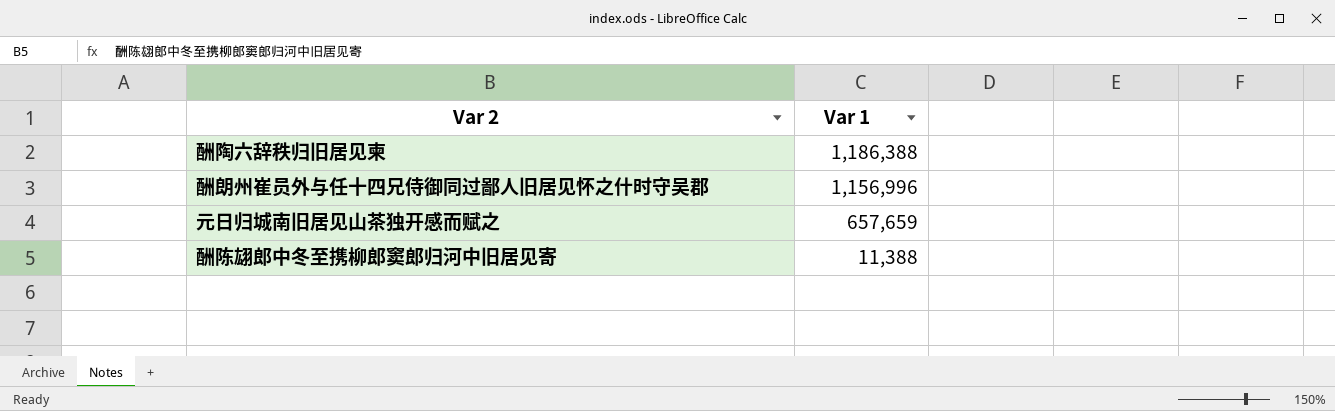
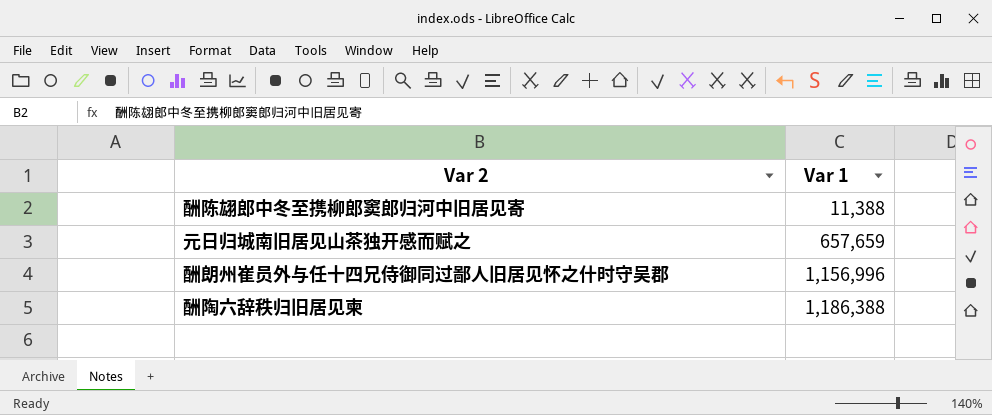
row order: Var 1 descending -> Var 1 ascending

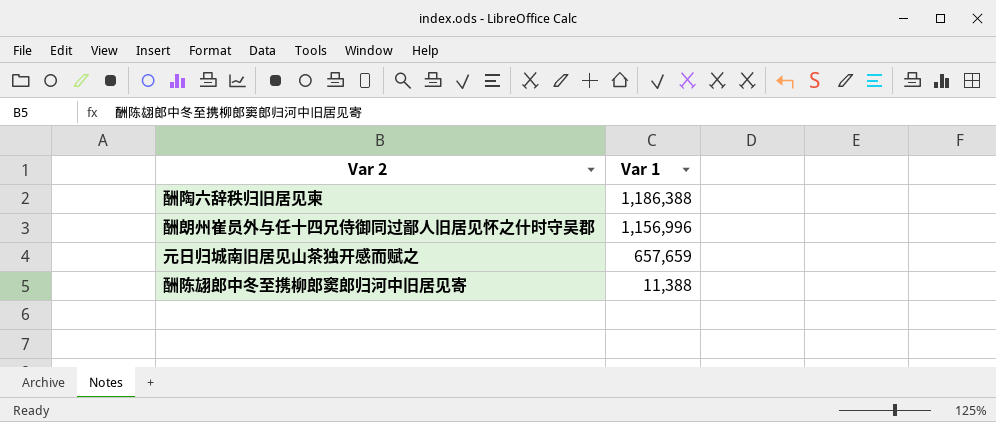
row order: Var 1 ascending -> Var 1 descending

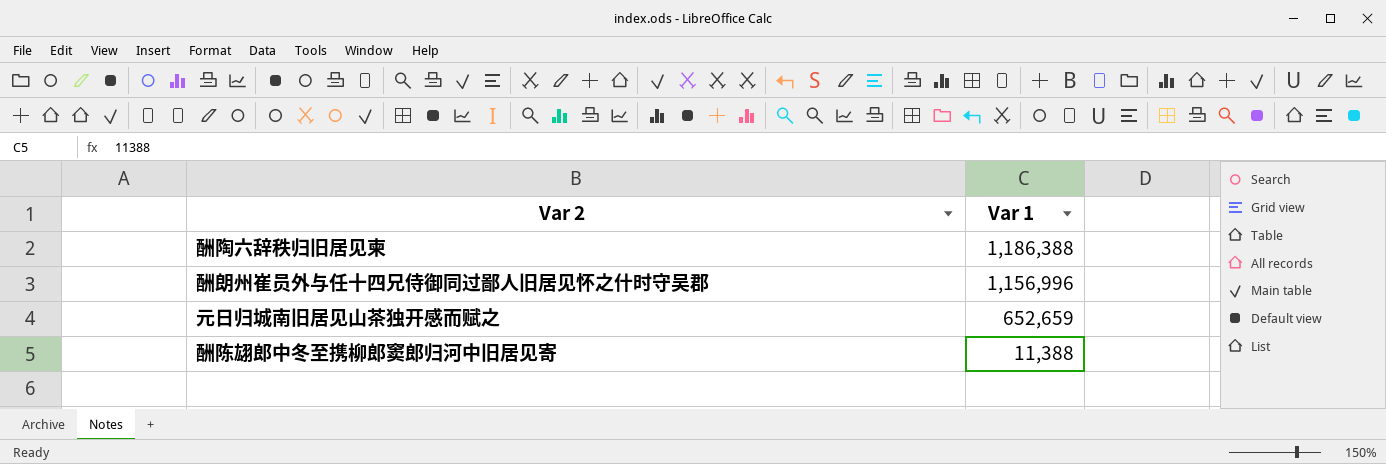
元日归城南旧居见山茶独开感而赋之 | Var 1: 657,659 -> 652,659

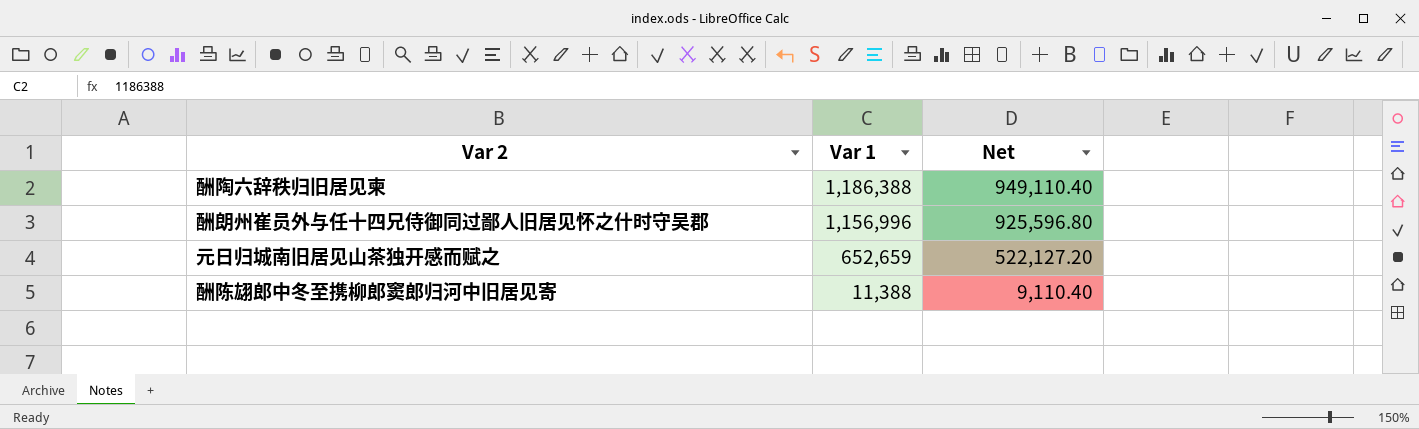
column Net | formula: none -> [Var 1] * 0.8

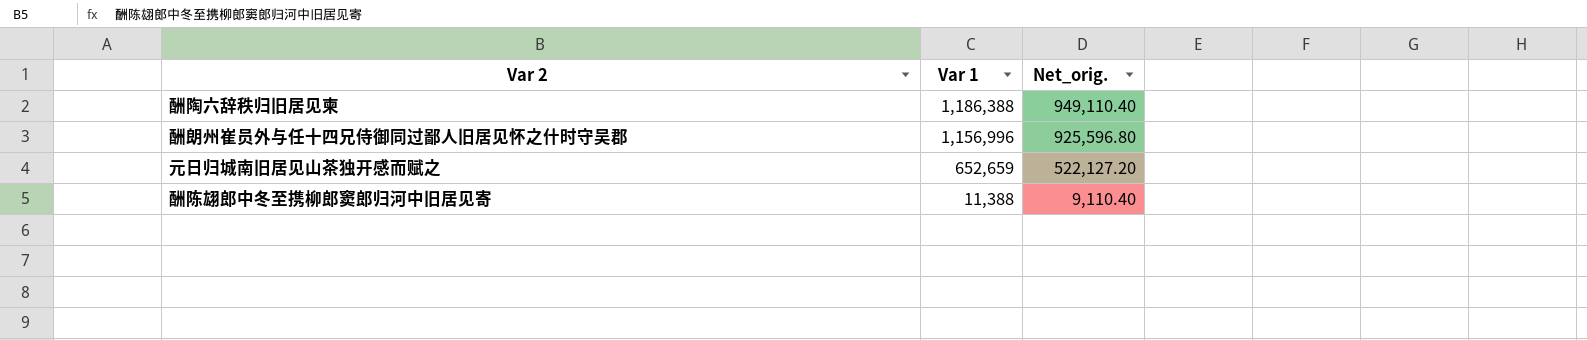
column name: Net -> Net_orig.

